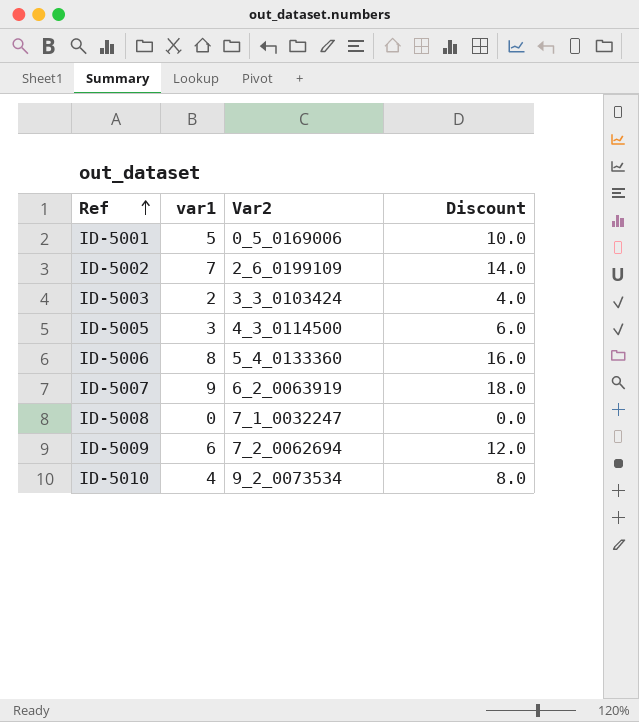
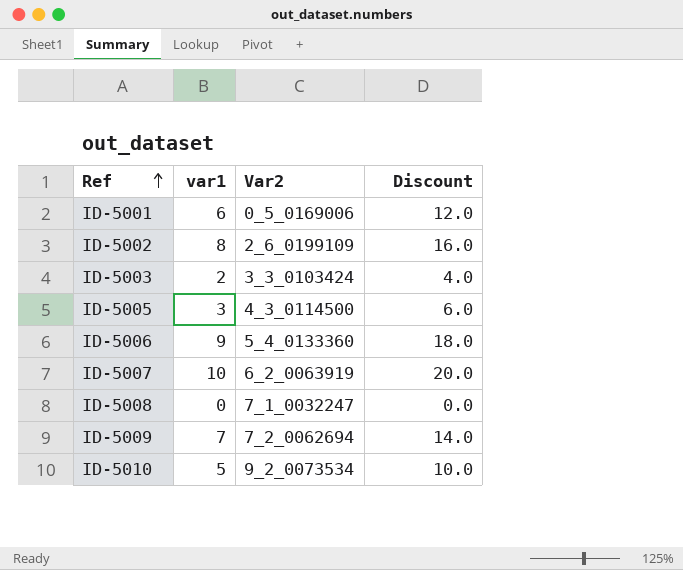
ID-5001 | var1: 5 -> 6
ID-5001 | Discount: 10.0 -> 12.0
ID-5002 | var1: 7 -> 8
ID-5002 | Discount: 14.0 -> 16.0
ID-5006 | var1: 8 -> 9
ID-5006 | Discount: 16.0 -> 18.0
ID-5007 | var1: 9 -> 10
ID-5007 | Discount: 18.0 -> 20.0
ID-5009 | var1: 6 -> 7
ID-5009 | Discount: 12.0 -> 14.0
ID-5010 | var1: 4 -> 5
ID-5010 | Discount: 8.0 -> 10.0

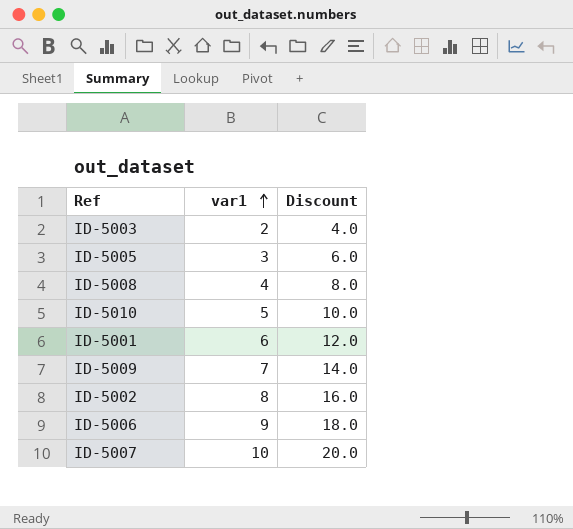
row order: Ref ascending -> var1 ascending
column Var2 | position: 3 -> none
ID-5008 | var1: 0 -> 4
ID-5008 | Discount: 0.0 -> 8.0

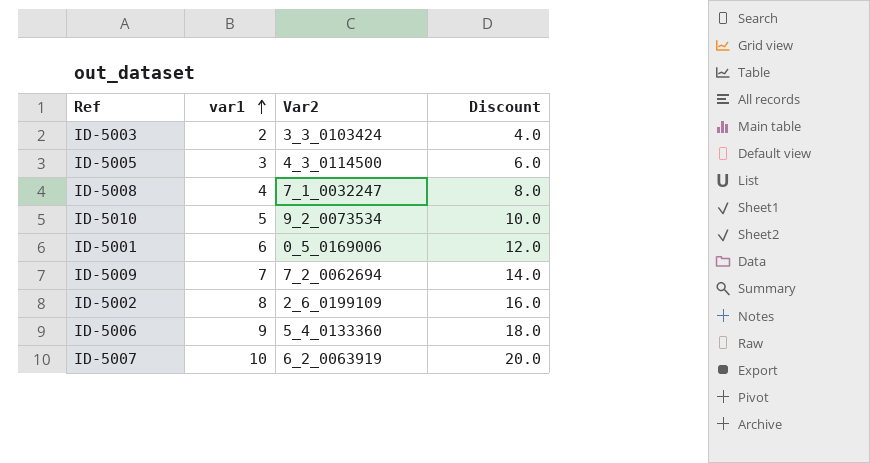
column Var2 | position: none -> 3

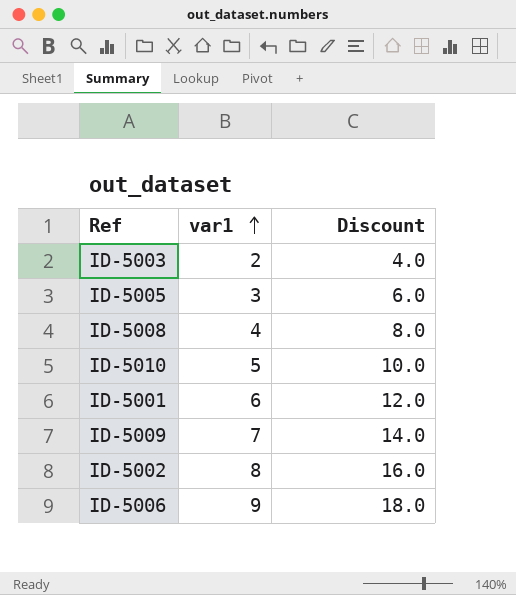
column Var2 | position: 3 -> none
row ID-5007: 10 | 6_2_0063919 | 20.0 -> none

